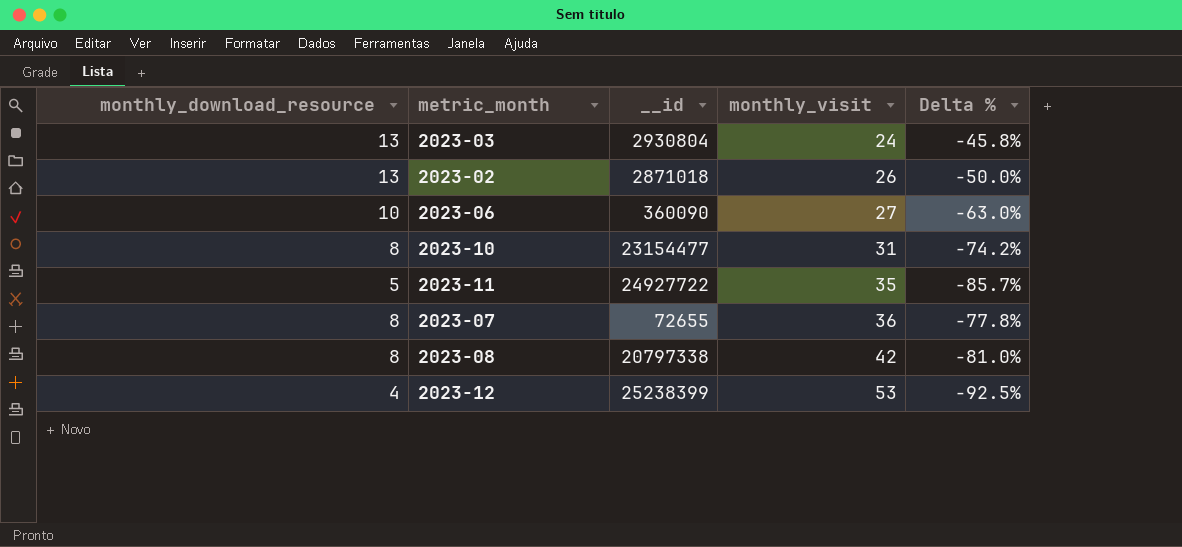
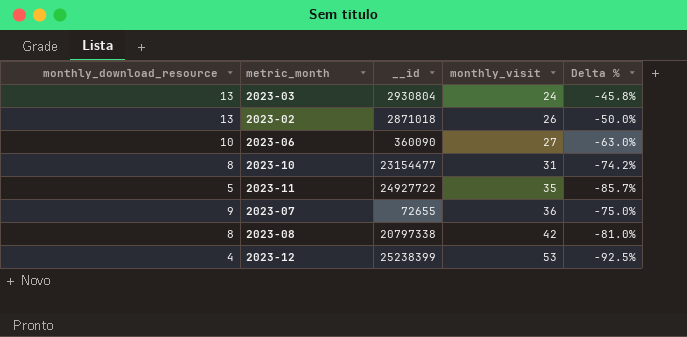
2023-07 | monthly_download_resource: 8 -> 9
2023-07 | Delta %: -77.8% -> -75.0%

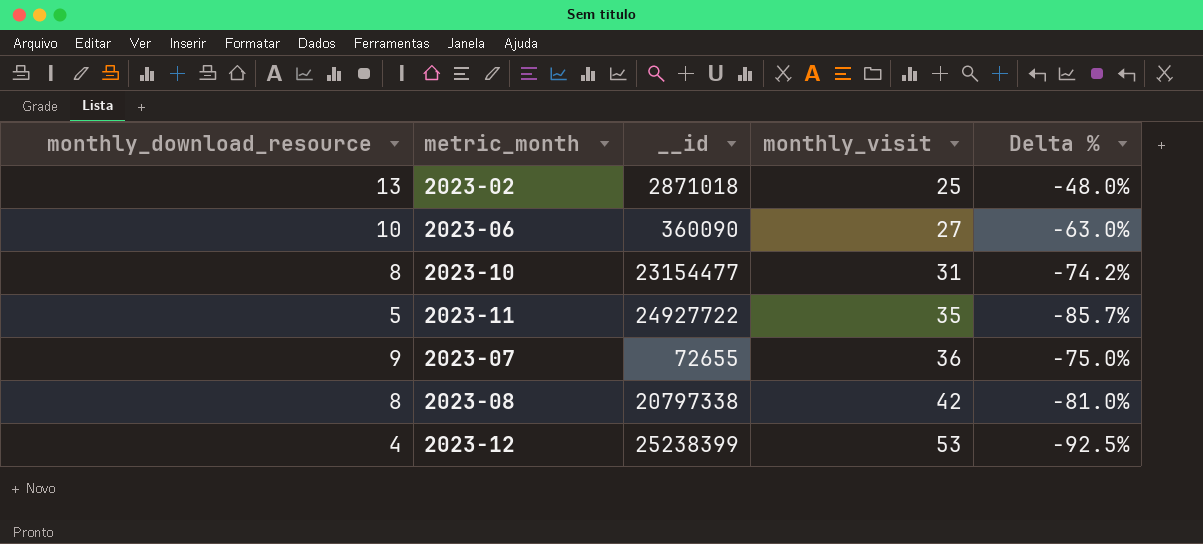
row 2023-03: 13 | 2930804 | 24 | -45.8% -> none
2023-02 | monthly_visit: 26 -> 25
2023-02 | Delta %: -50.0% -> -48.0%

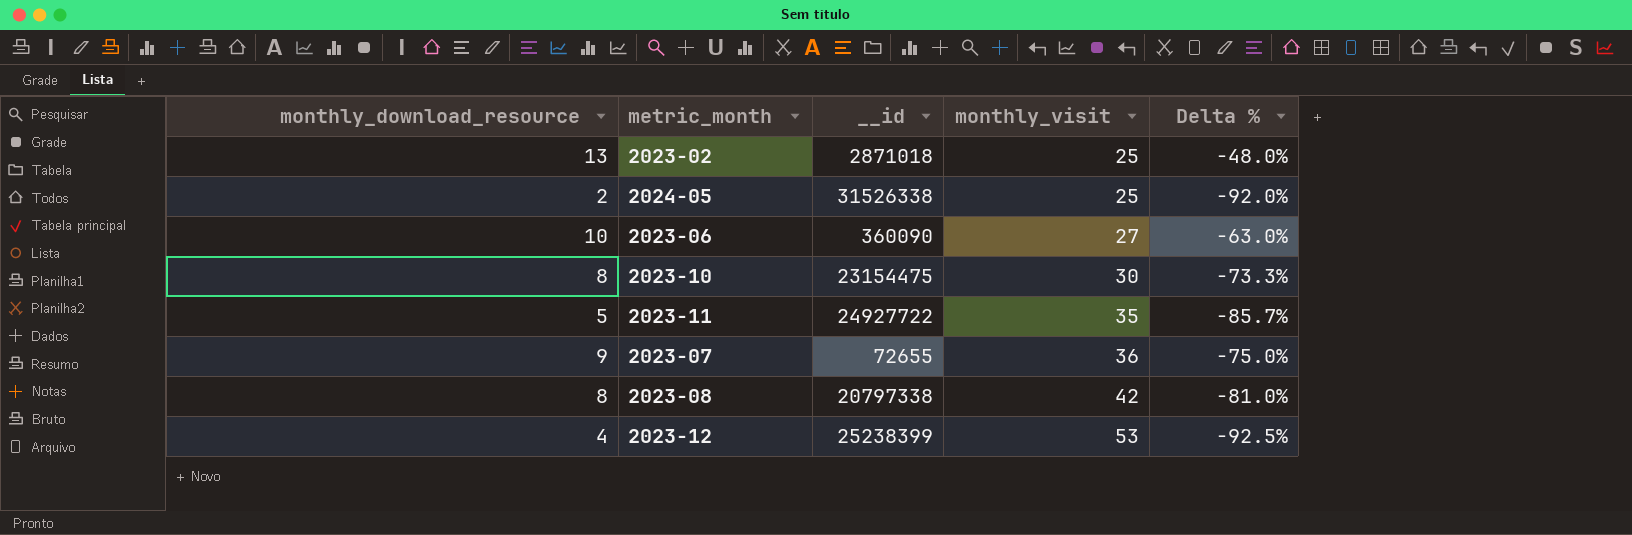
row 2024-05: none -> 2 | 31526338 | 25 | -92.0%
2023-10 | __id: 23154477 -> 23154475
2023-10 | monthly_visit: 31 -> 30
2023-10 | Delta %: -74.2% -> -73.3%

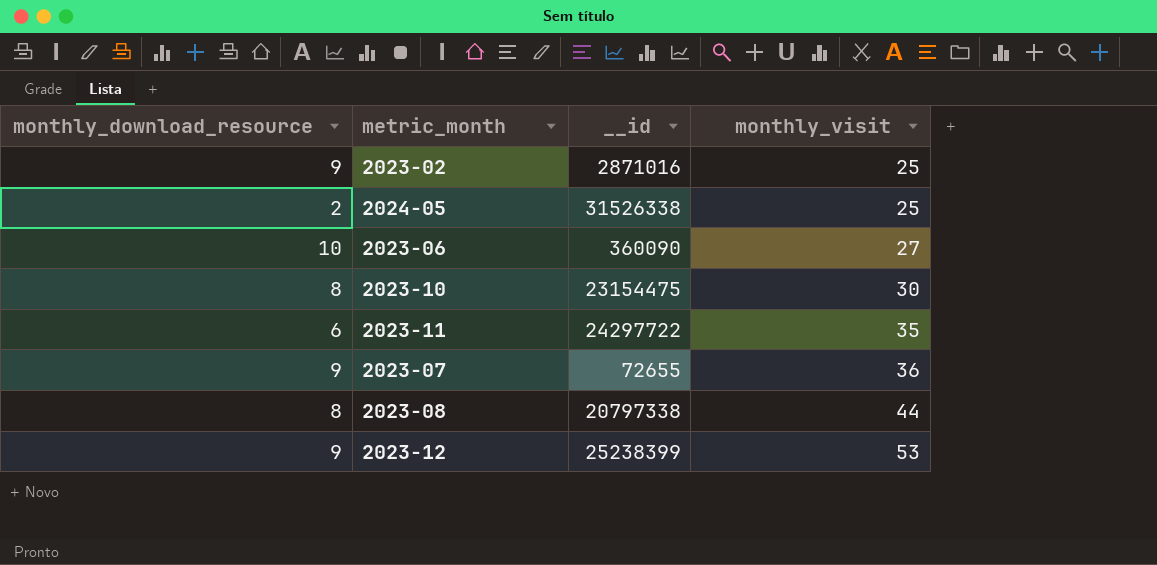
column Delta % | formula: ([monthly_download_resource] - [monthly_visit]) / [monthly_visit] -> none
2023-02 | monthly_download_resource: 13 -> 9
2023-02 | __id: 2871018 -> 2871016
2023-11 | monthly_download_resource: 5 -> 6
2023-11 | __id: 24927722 -> 24297722
2023-08 | monthly_visit: 42 -> 44
2023-12 | monthly_download_resource: 4 -> 9

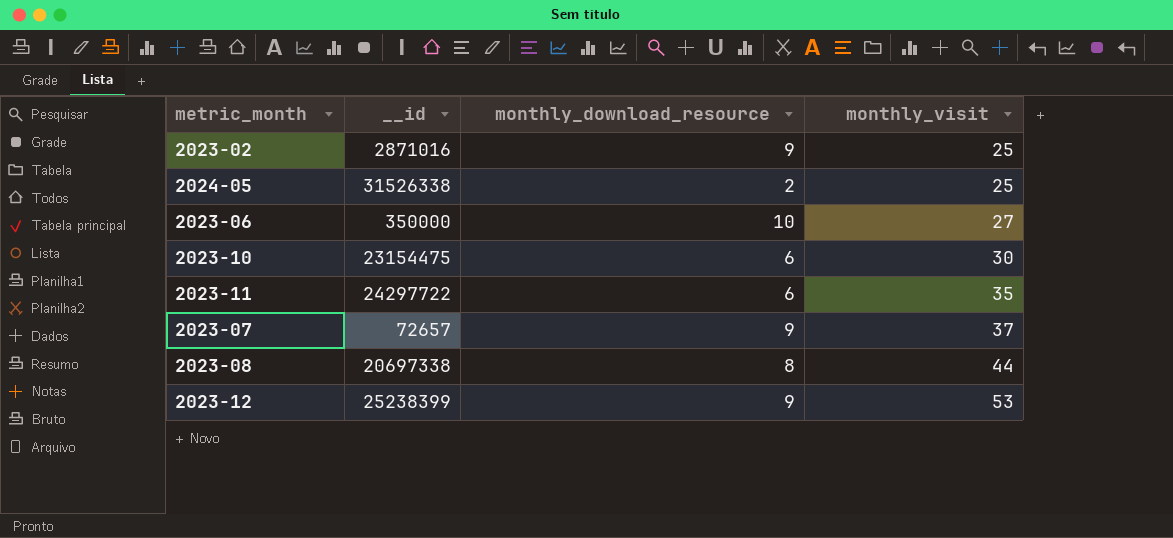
column monthly_download_resource | position: 1 -> 3
2023-06 | __id: 360090 -> 350000
2023-10 | monthly_download_resource: 8 -> 6
2023-07 | __id: 72655 -> 72657
2023-07 | monthly_visit: 36 -> 37
2023-08 | __id: 20797338 -> 20697338

